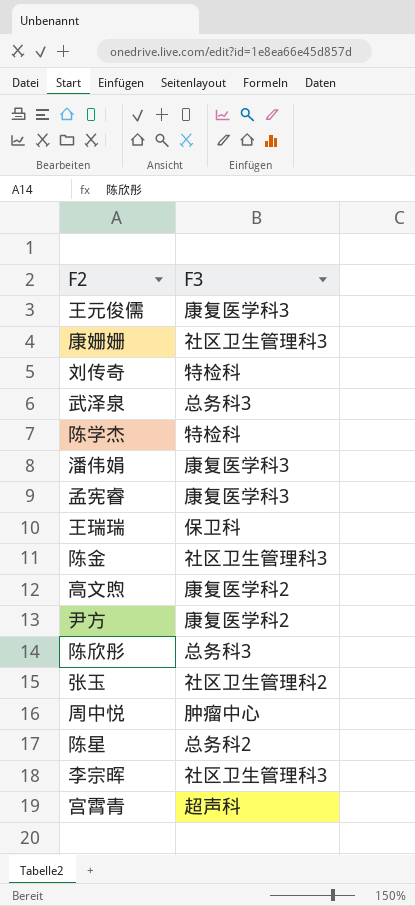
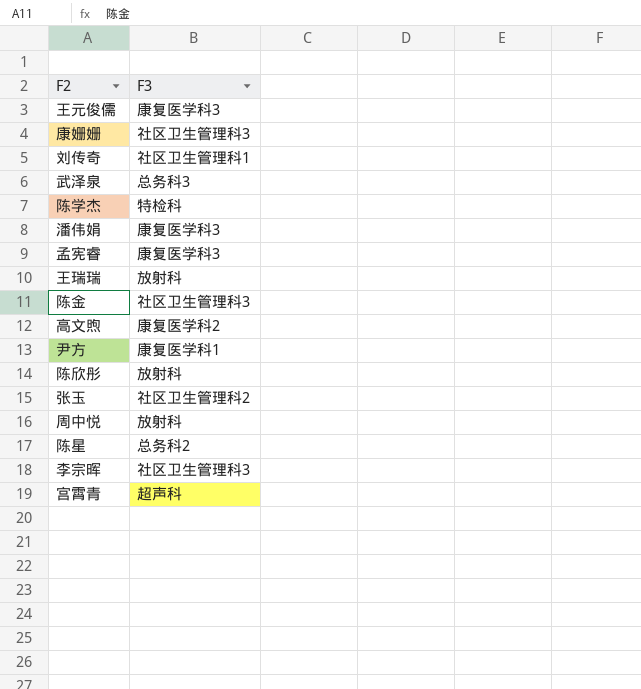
刘传奇 | F3: 特检科 -> 社区卫生管理科1
王瑞瑞 | F3: 保卫科 -> 放射科
尹方 | F3: 康复医学科2 -> 康复医学科1
陈欣彤 | F3: 总务科3 -> 放射科
周中悦 | F3: 肿瘤中心 -> 放射科

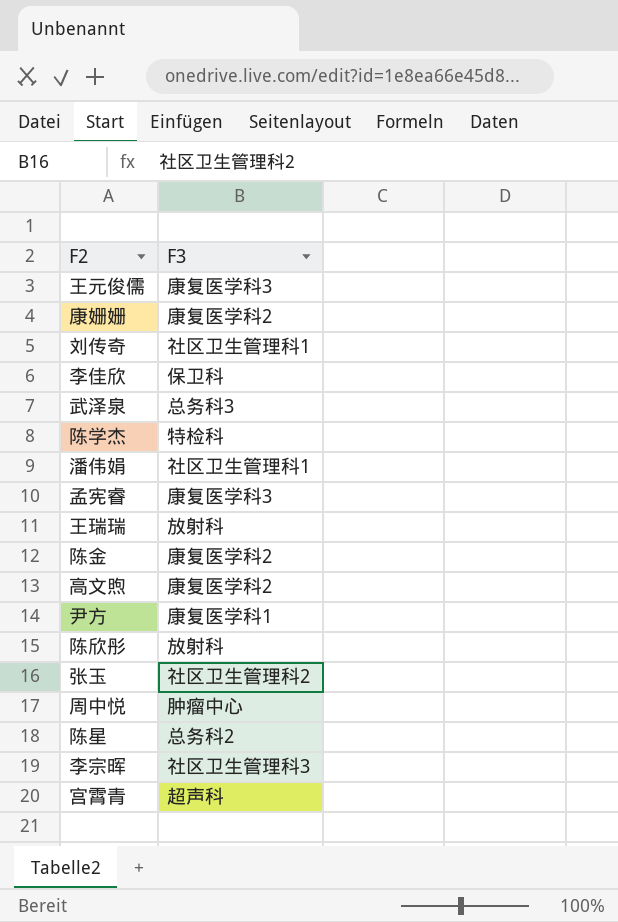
康姗姗 | F3: 社区卫生管理科3 -> 康复医学科2
row 李佳欣: none -> 保卫科
潘伟娟 | F3: 康复医学科3 -> 社区卫生管理科1
陈金 | F3: 社区卫生管理科3 -> 康复医学科2
周中悦 | F3: 放射科 -> 肿瘤中心

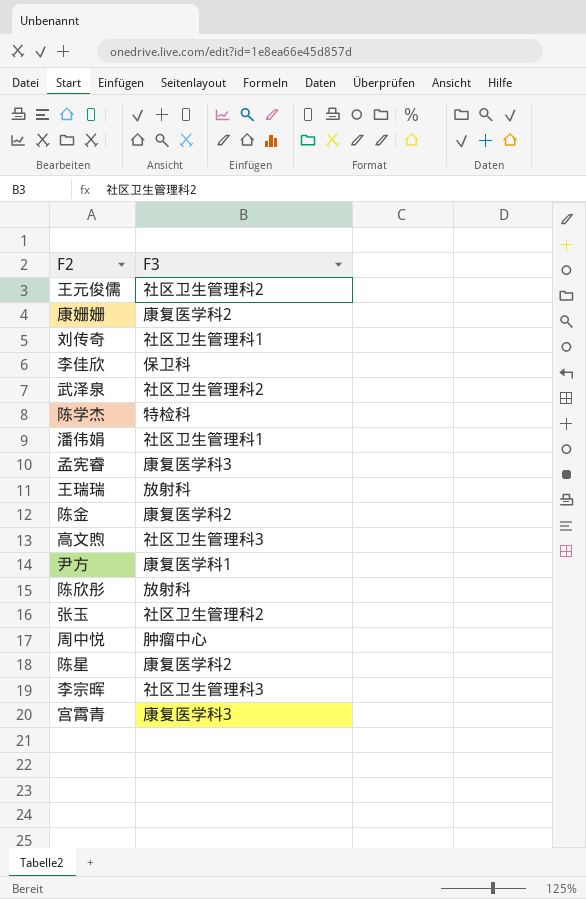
王元俊儒 | F3: 康复医学科3 -> 社区卫生管理科2
武泽泉 | F3: 总务科3 -> 社区卫生管理科2
高文煦 | F3: 康复医学科2 -> 社区卫生管理科3
陈星 | F3: 总务科2 -> 康复医学科2
宫霄青 | F3: 超声科 -> 康复医学科3

